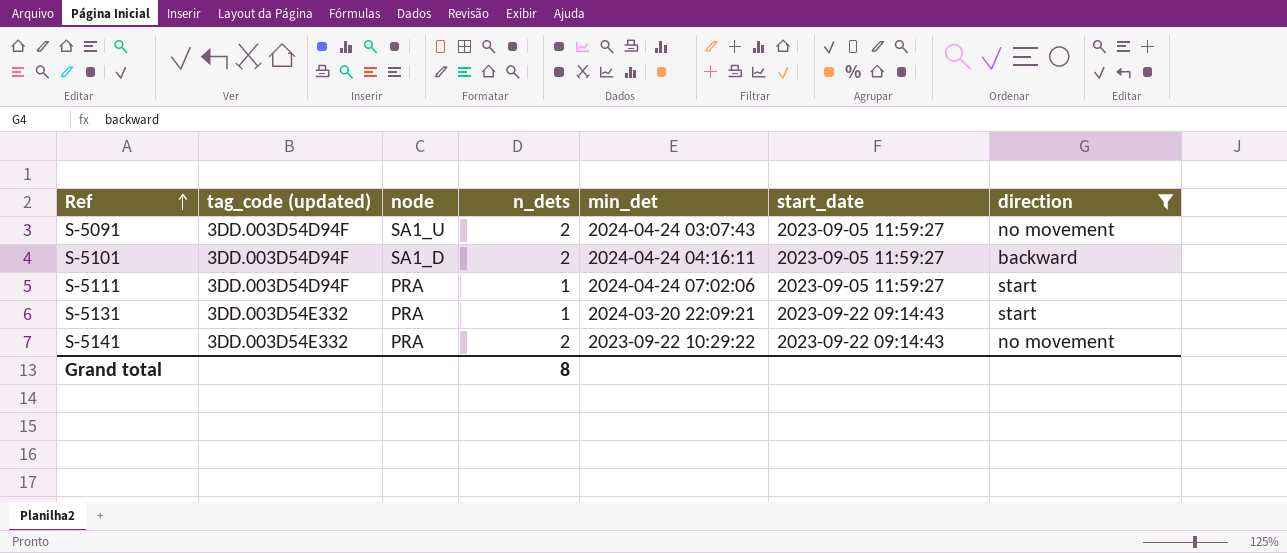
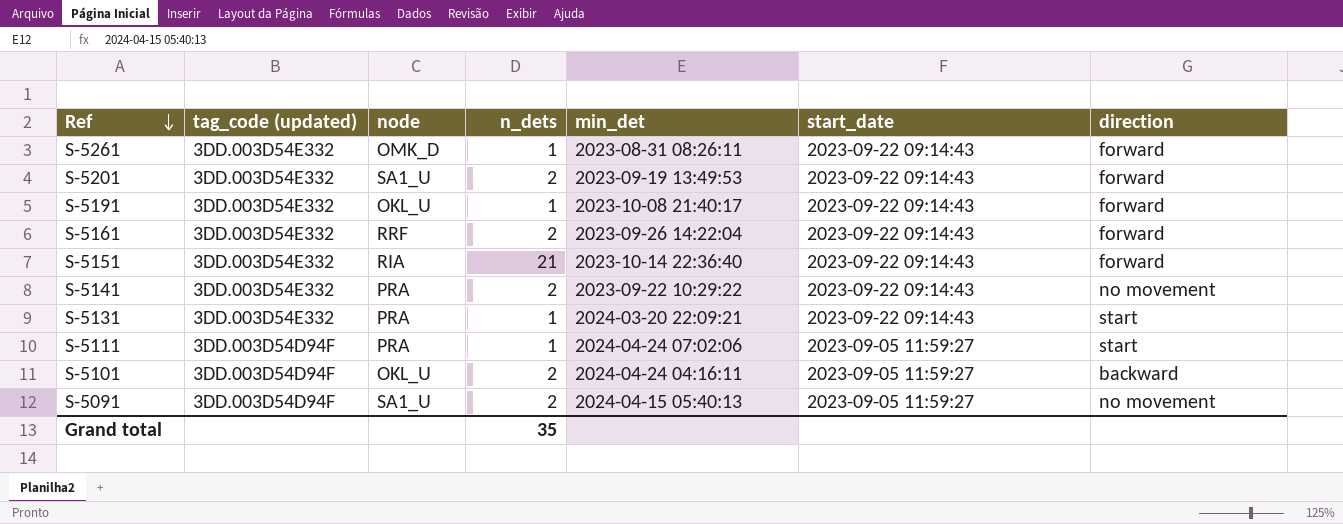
filter: direction != forward -> none
row order: Ref ascending -> Ref descending
S-5101 | node: SA1_D -> OKL_U
S-5091 | min_det: 2024-04-24 03:07:43 -> 2024-04-15 05:40:13
Grand total | n_dets: 8 -> 35

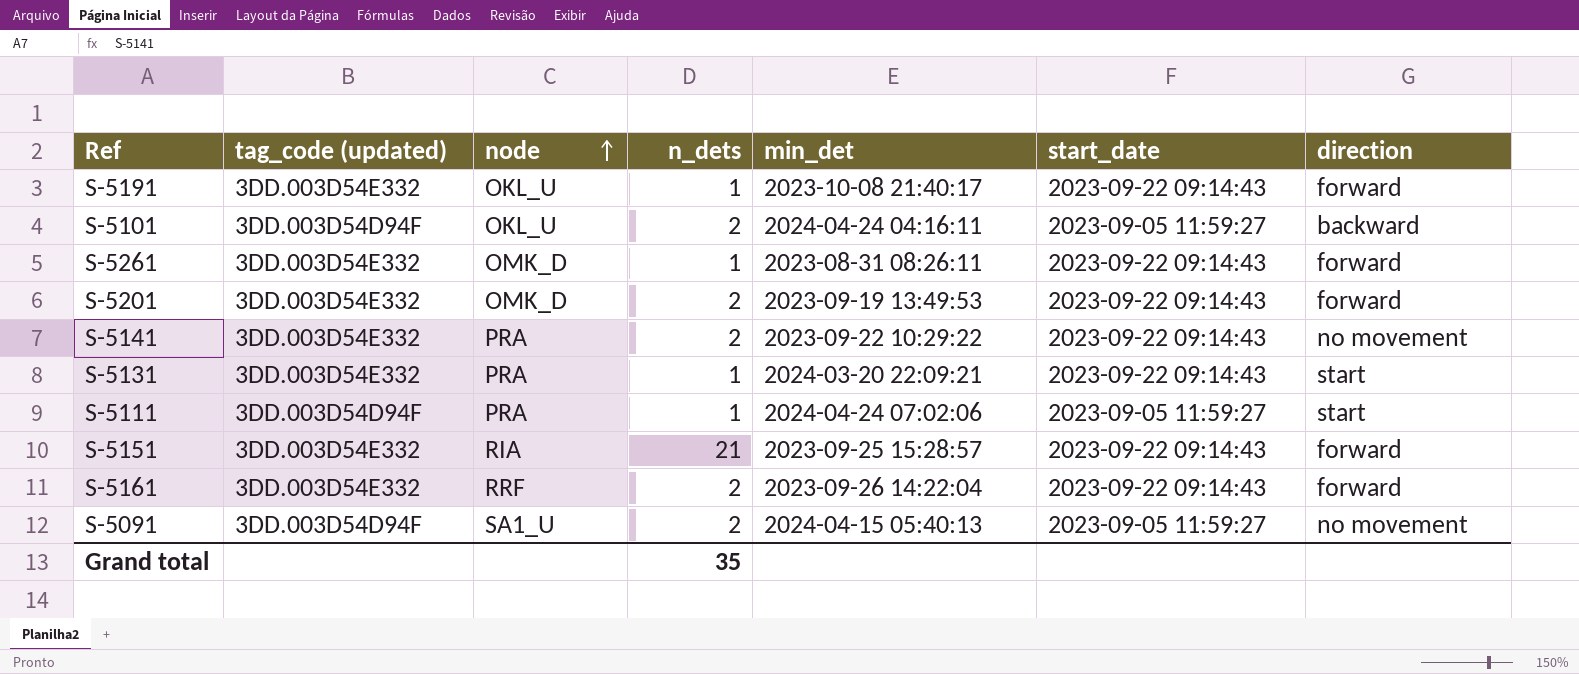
row order: Ref descending -> node ascending
S-5201 | node: SA1_U -> OMK_D
S-5151 | min_det: 2023-10-14 22:36:40 -> 2023-09-25 15:28:57

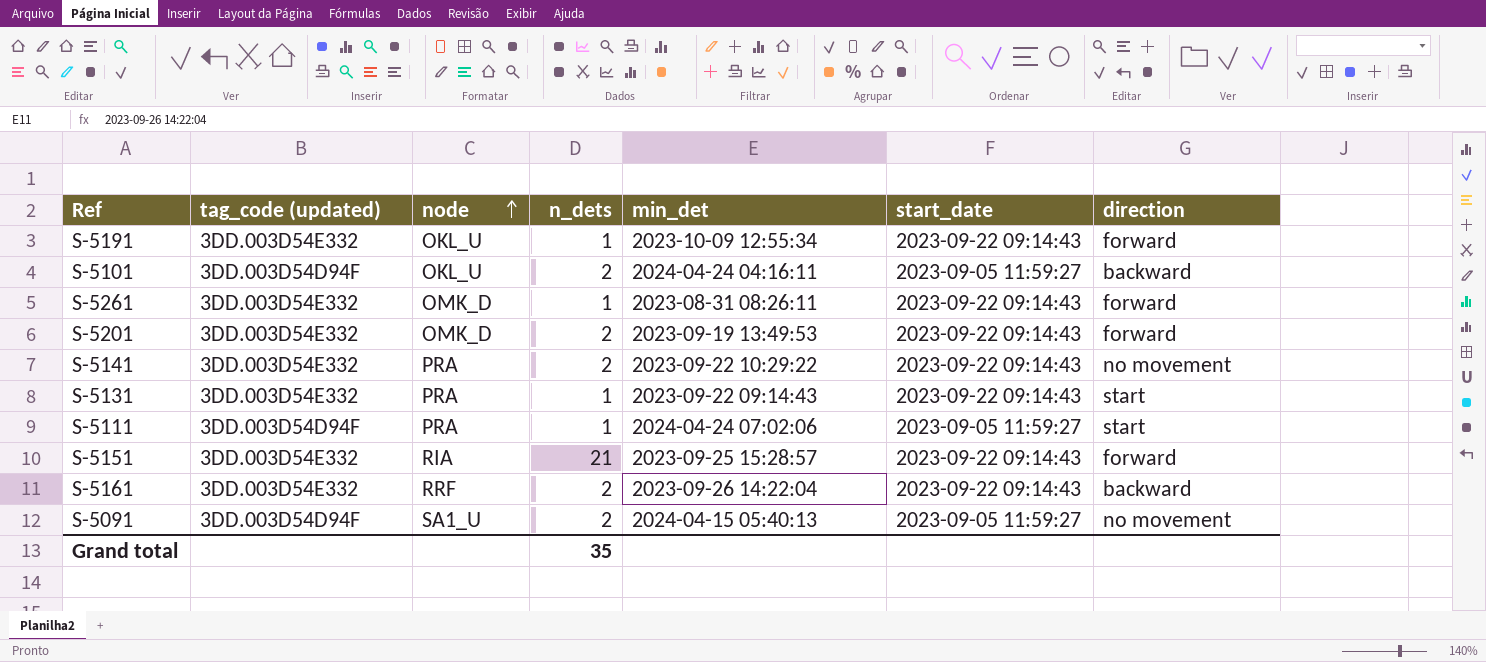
S-5191 | min_det: 2023-10-08 21:40:17 -> 2023-10-09 12:55:34
S-5131 | min_det: 2024-03-20 22:09:21 -> 2023-09-22 09:14:43
S-5161 | direction: forward -> backward

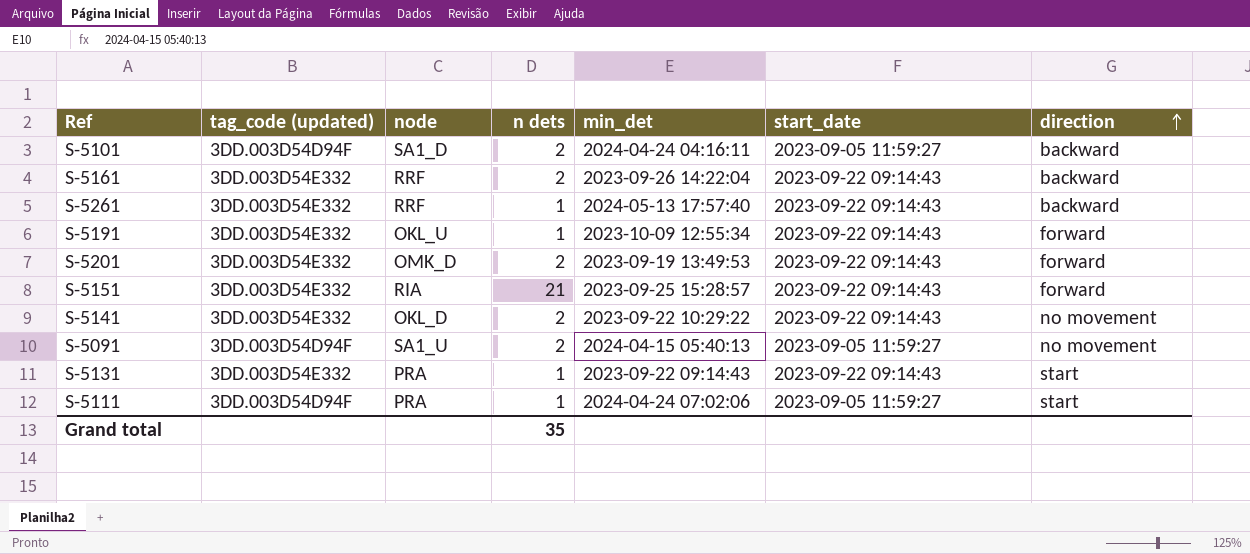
row order: node ascending -> direction ascending
column name: n_dets -> n dets
S-5101 | node: OKL_U -> SA1_D
S-5261 | node: OMK_D -> RRF
S-5261 | min_det: 2023-08-31 08:26:11 -> 2024-05-13 17:57:40
S-5261 | direction: forward -> backward
S-5141 | node: PRA -> OKL_D

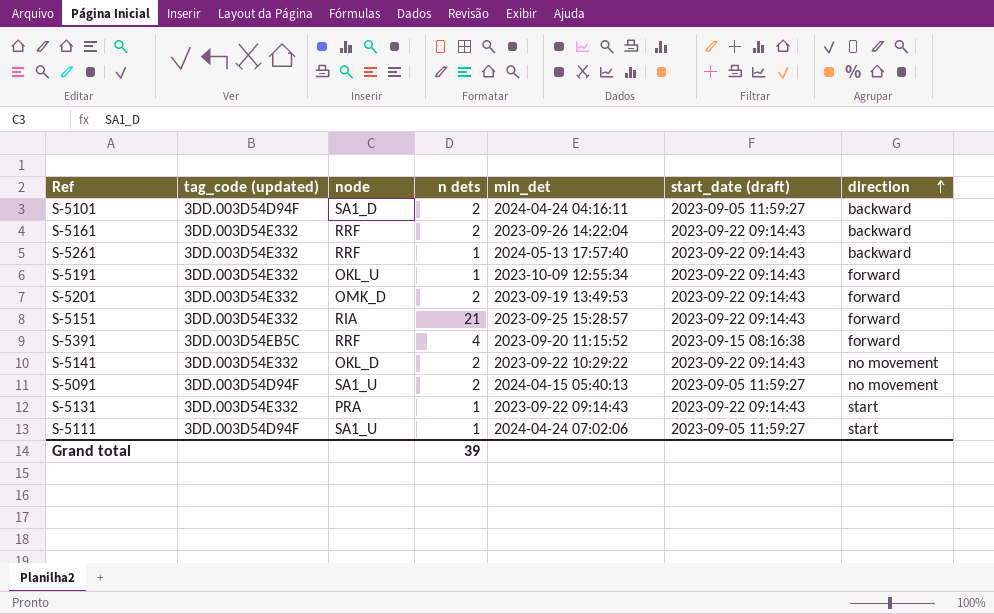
column name: start_date -> start_date (draft)
row S-5391: none -> 3DD.003D54EB5C | RRF | 4 | 2023-09-20 11:15:52 | 2023-09-15 08:16:38 | forward
S-5111 | node: PRA -> SA1_U
Grand total | n dets: 35 -> 39

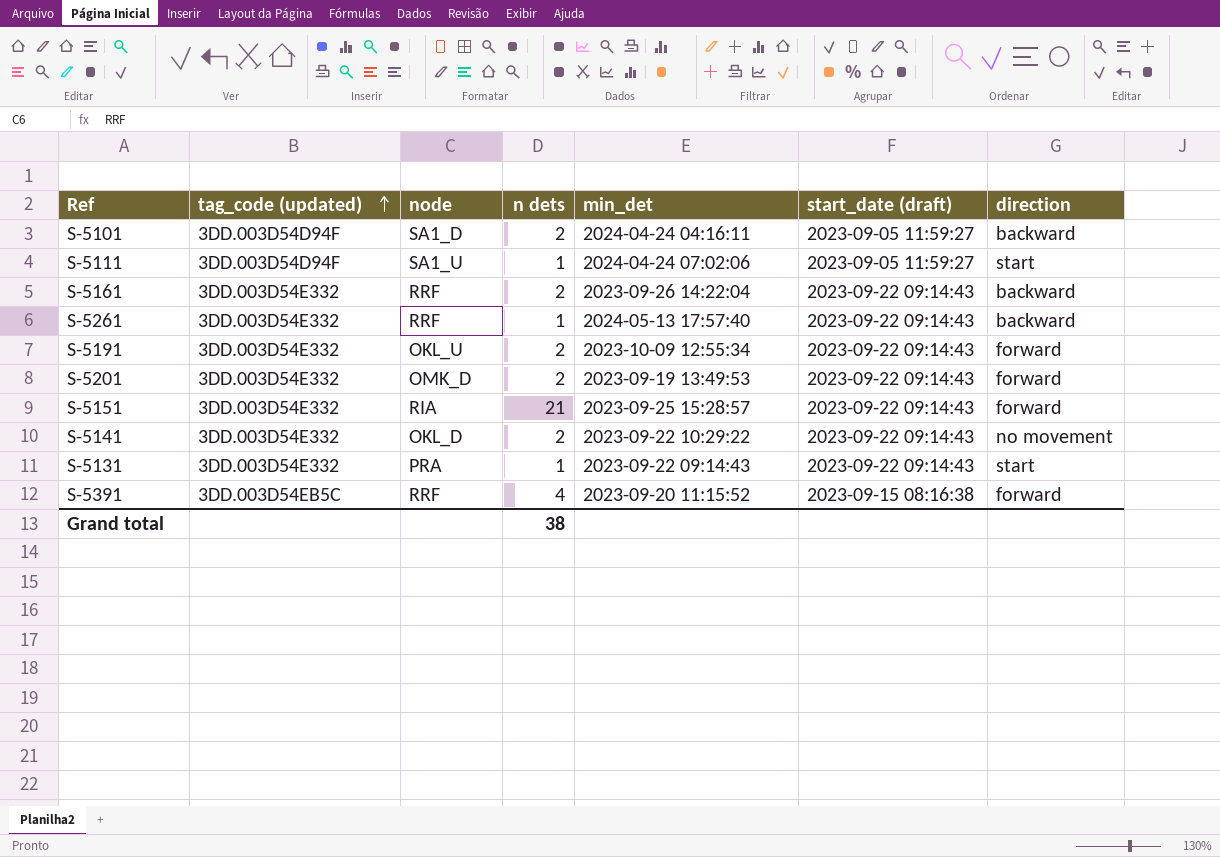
row order: direction ascending -> tag_code (updated) ascending
row S-5091: 3DD.003D54D94F | SA1_U | 2 | 2024-04-15 05:40:13 | 2023-09-05 11:59:27 | no movement -> none
S-5191 | n dets: 1 -> 2
Grand total | n dets: 39 -> 38

